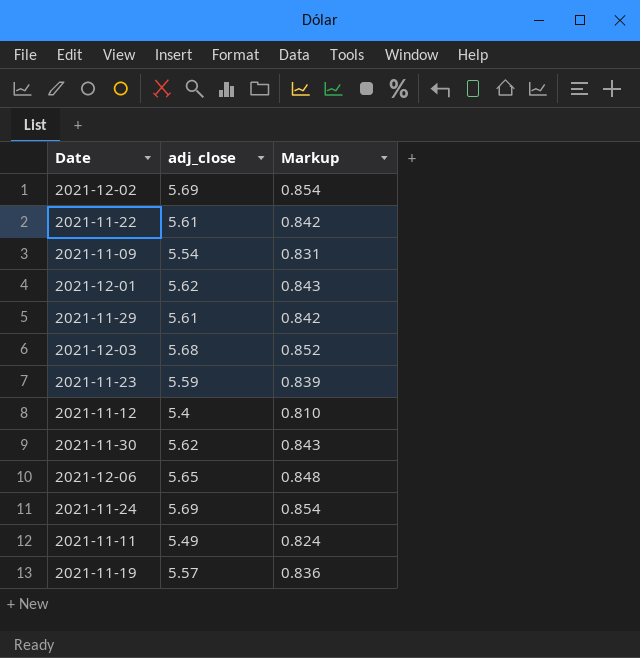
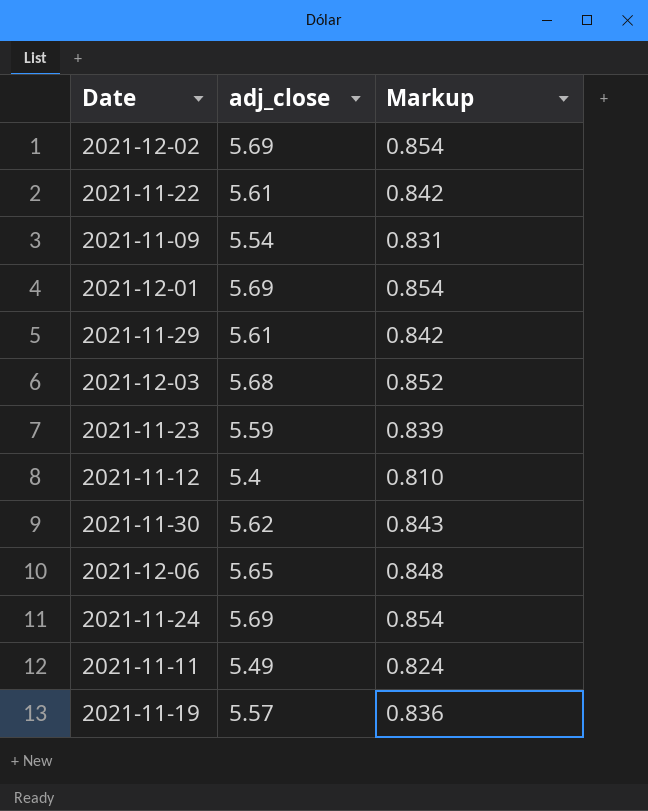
2021-12-01 | adj_close: 5.62 -> 5.69
2021-12-01 | Markup: 0.843 -> 0.854

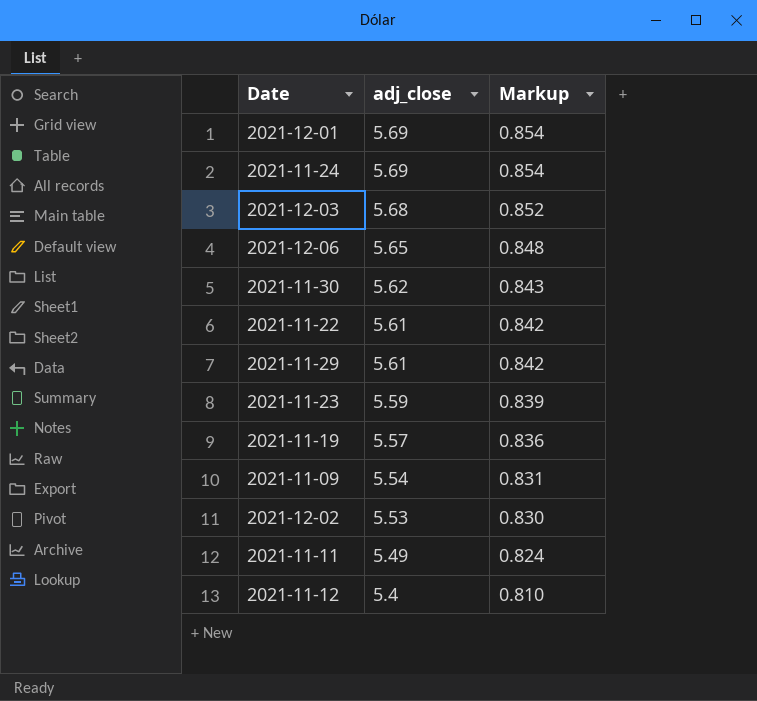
row order: none -> adj_close descending
2021-12-02 | adj_close: 5.69 -> 5.53
2021-12-02 | Markup: 0.854 -> 0.830

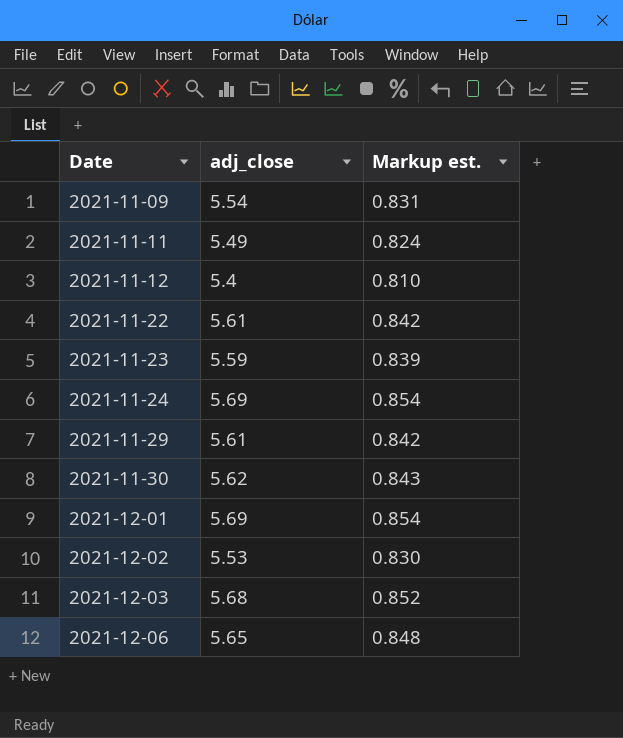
row order: adj_close descending -> Date ascending
column name: Markup -> Markup est.
row 2021-11-19: 5.57 | 0.836 -> none

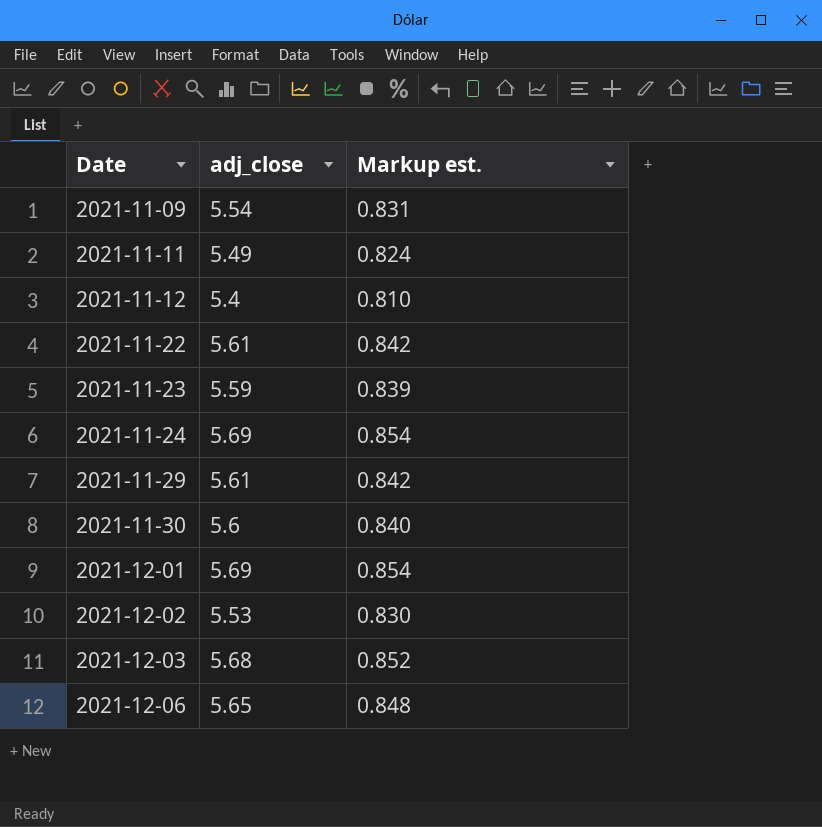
2021-11-30 | adj_close: 5.62 -> 5.6
2021-11-30 | Markup est.: 0.843 -> 0.840

